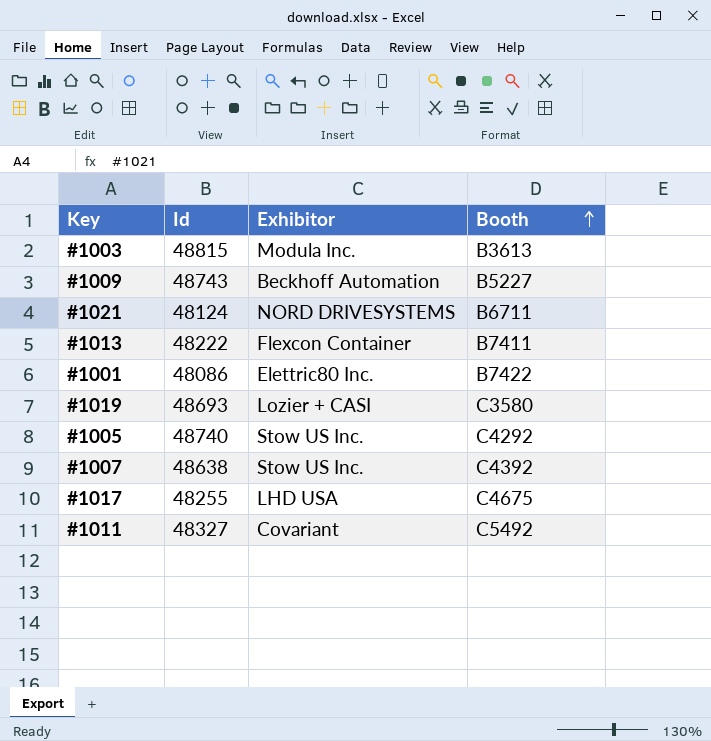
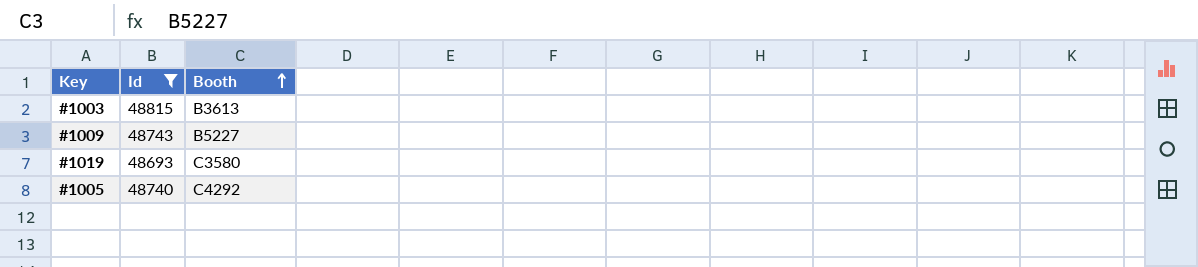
filter: none -> Id >= 48693
column Exhibitor | position: 3 -> none

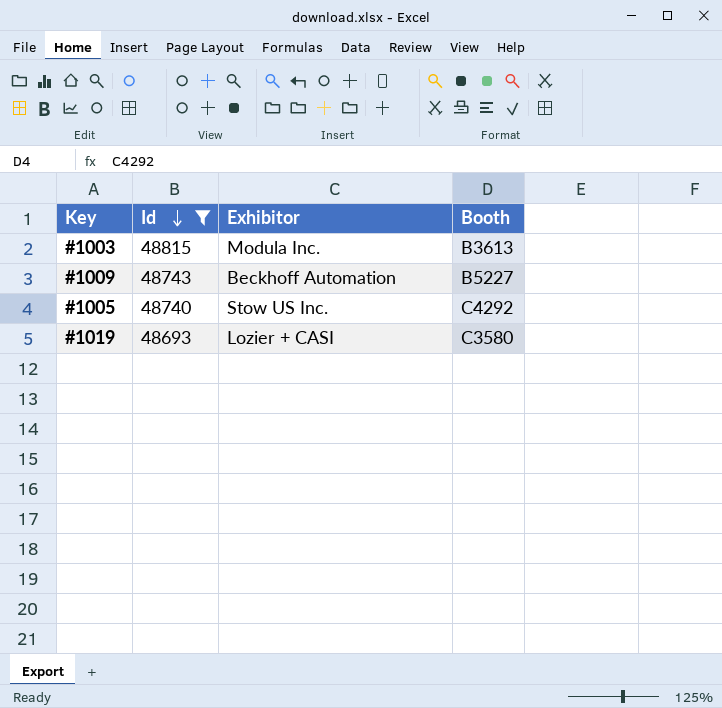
row order: Booth ascending -> Id descending
column Exhibitor | position: none -> 3

